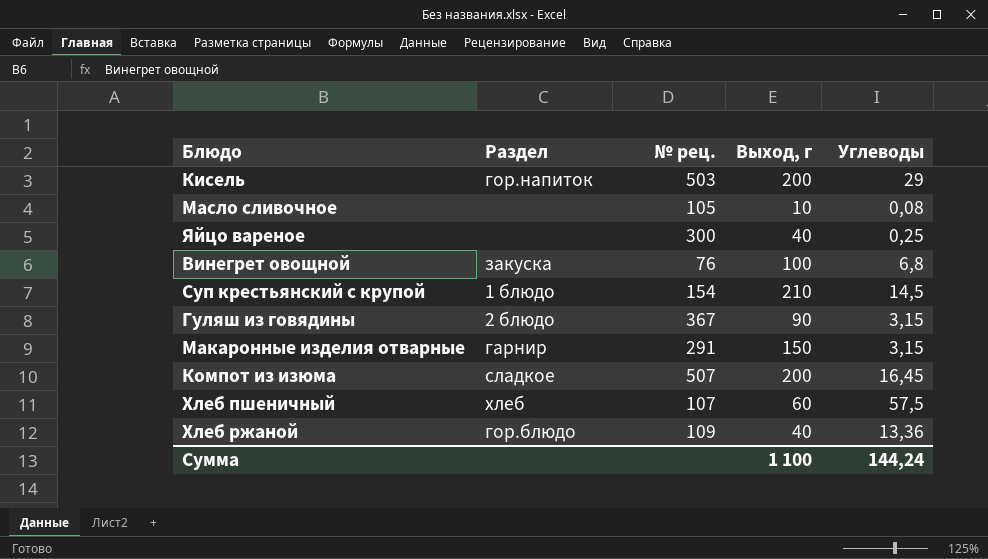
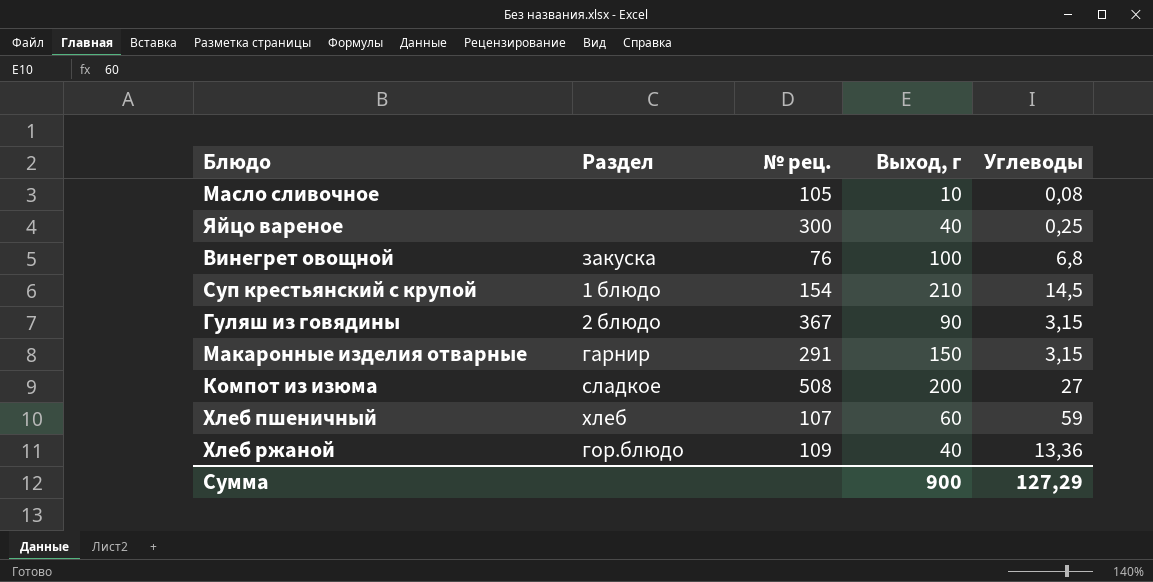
row Кисель: гор.напиток | 503 | 200 | 29 -> none
Компот из изюма | № рец.: 507 -> 508
Компот из изюма | Углеводы: 16,45 -> 27
Хлеб пшеничный | Углеводы: 57,5 -> 59
Сумма | Выход, г: 1 100 -> 900
Сумма | Углеводы: 144,24 -> 127,29

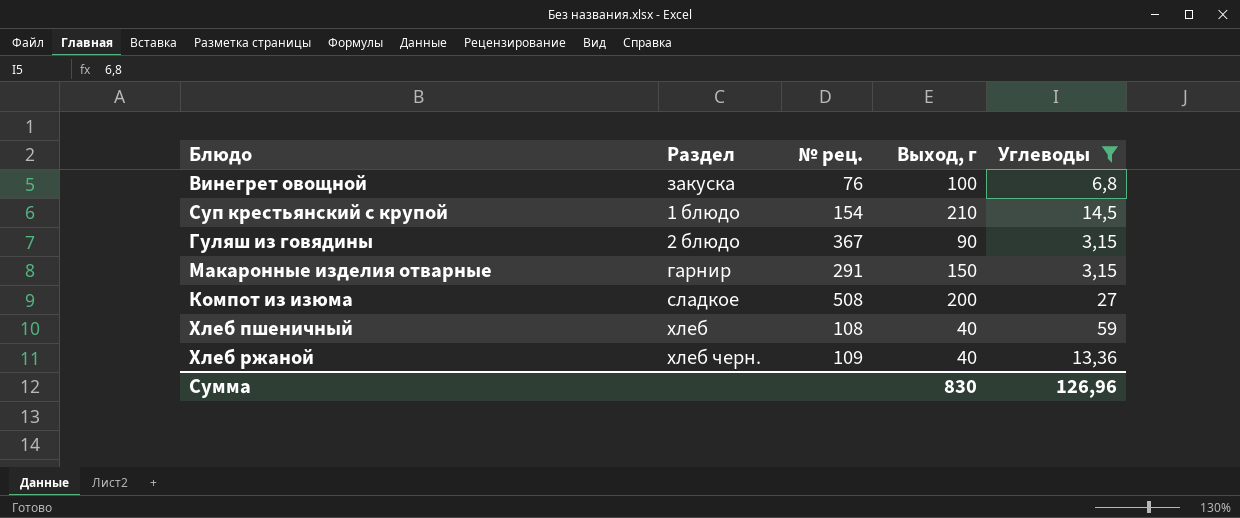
filter: none -> Углеводы >= 3,15
Хлеб пшеничный | № рец.: 107 -> 108
Хлеб пшеничный | Выход, г: 60 -> 40
Хлеб ржаной | Раздел: гор.блюдо -> хлеб черн.
Сумма | Выход, г: 900 -> 830
Сумма | Углеводы: 127,29 -> 126,96

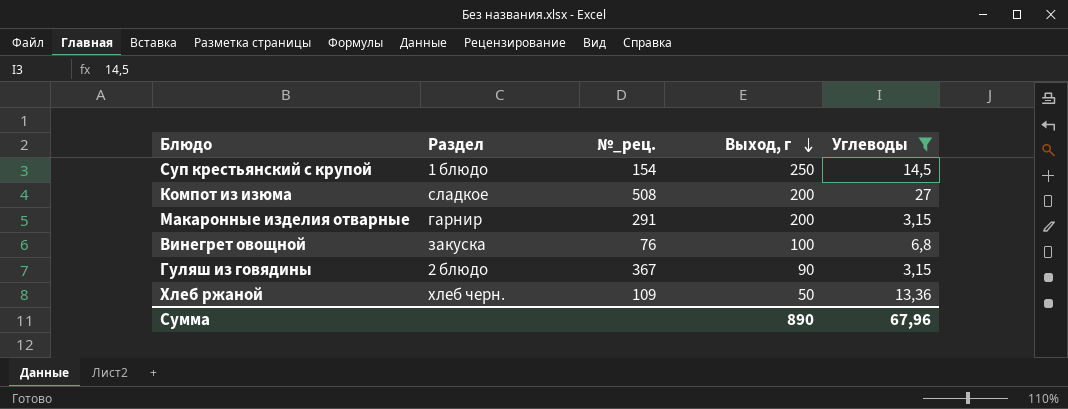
row order: none -> Выход, г descending
column name: № рец. -> №_рец.
row Хлеб пшеничный: хлеб | 108 | 40 | 59 -> none
Суп крестьянский с крупой | Выход, г: 210 -> 250
Макаронные изделия отварные | Выход, г: 150 -> 200
Хлеб ржаной | Выход, г: 40 -> 50
Сумма | Выход, г: 830 -> 890
Сумма | Углеводы: 126,96 -> 67,96

